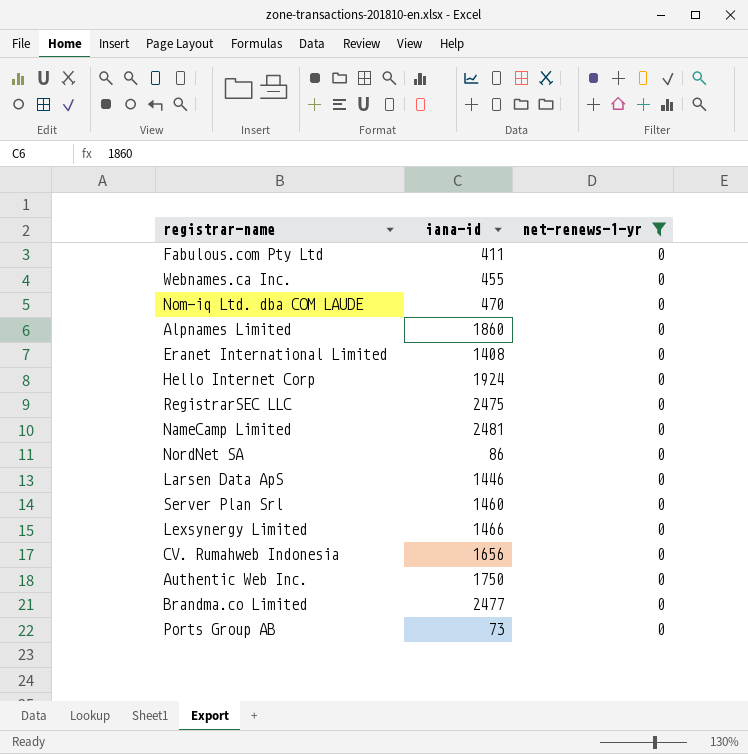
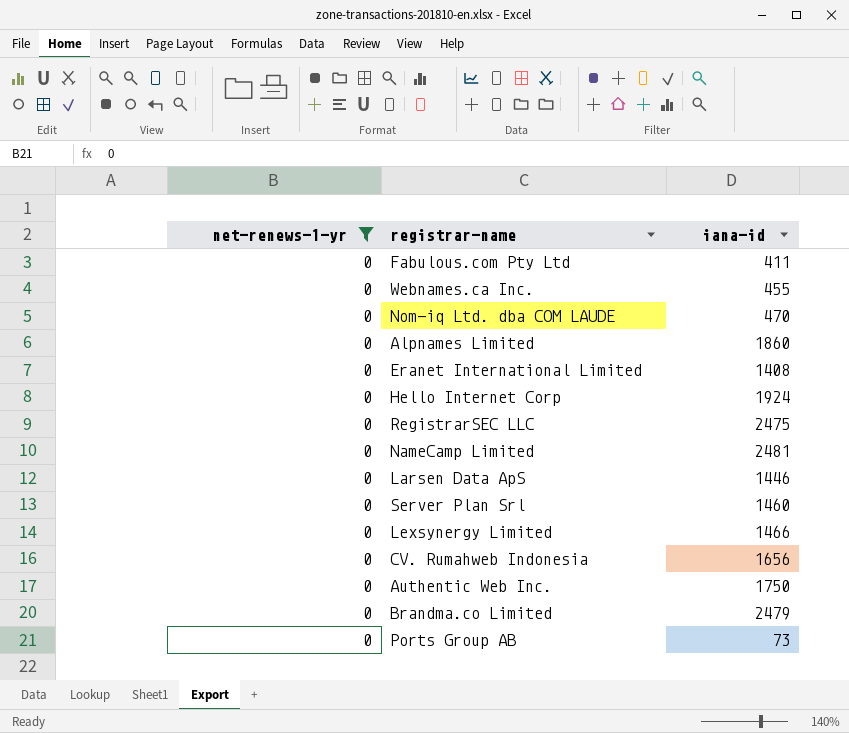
column net-renews-1-yr | position: 3 -> 1
row NordNet SA: 86 | 0 -> none
Brandma.co Limited | iana-id: 2477 -> 2479

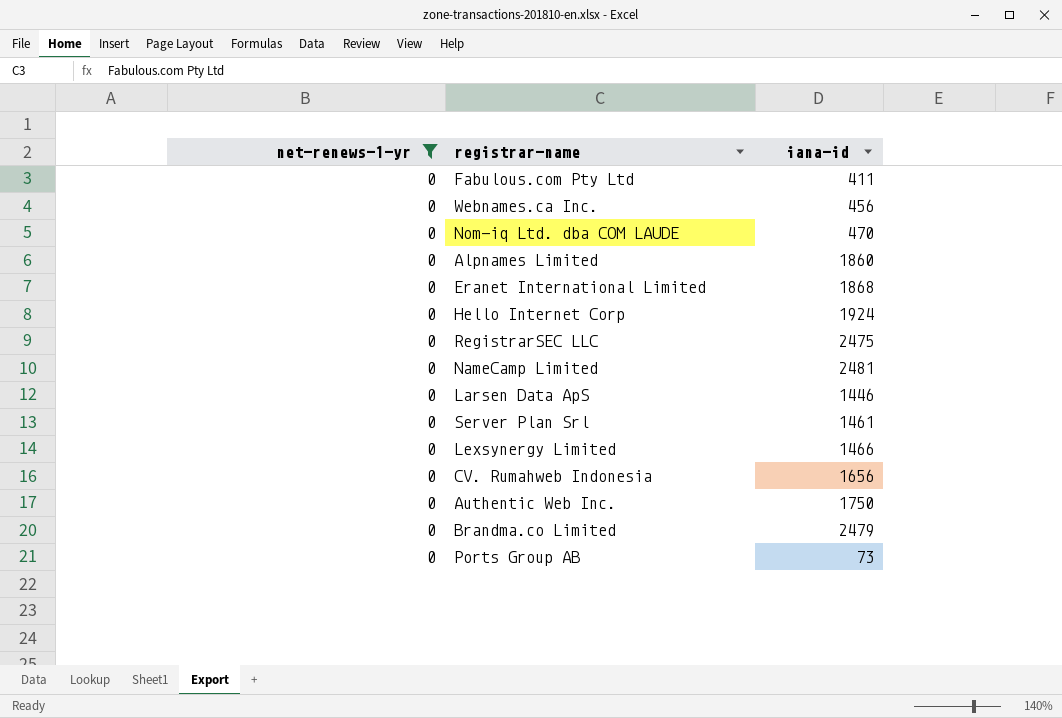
Webnames.ca Inc. | iana-id: 455 -> 456
Eranet International Limited | iana-id: 1408 -> 1868
Server Plan Srl | iana-id: 1460 -> 1461

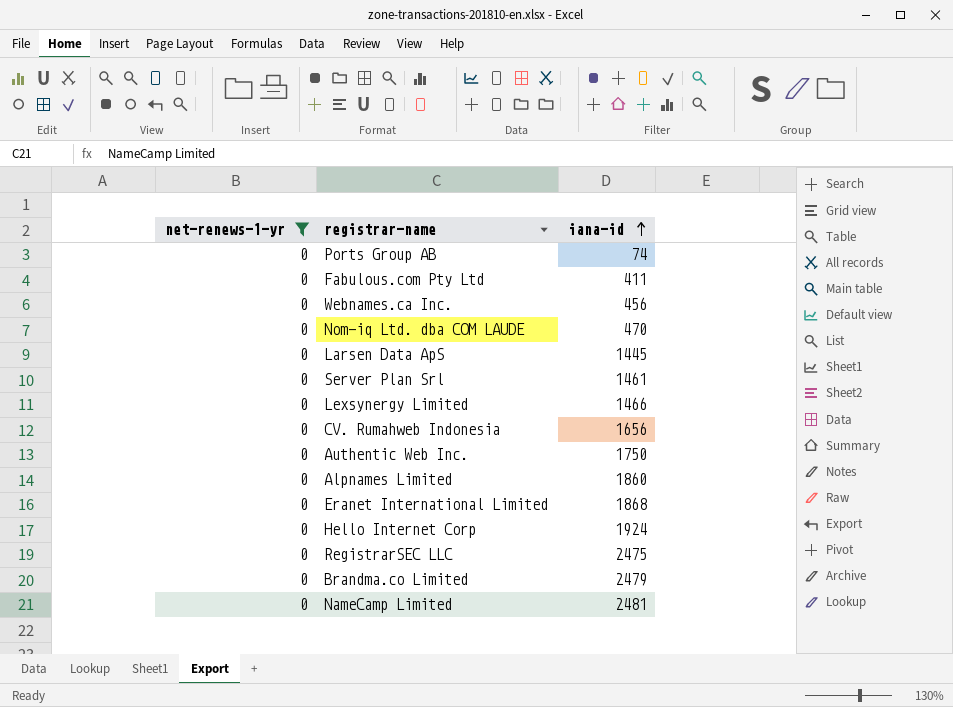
row order: none -> iana-id ascending
Ports Group AB | iana-id: 73 -> 74
Larsen Data ApS | iana-id: 1446 -> 1445

